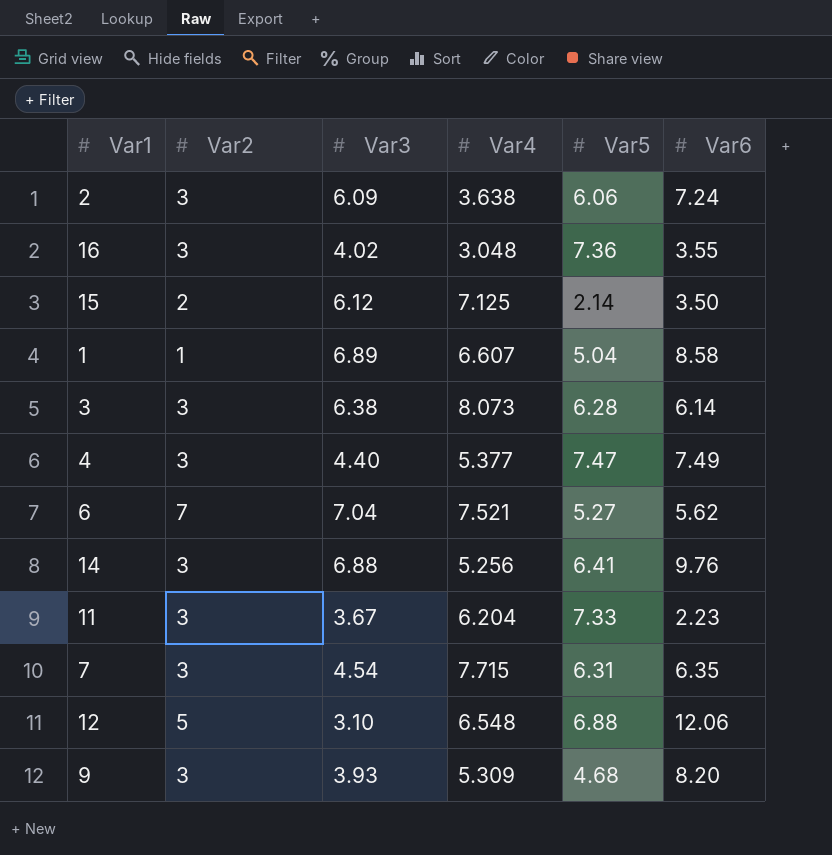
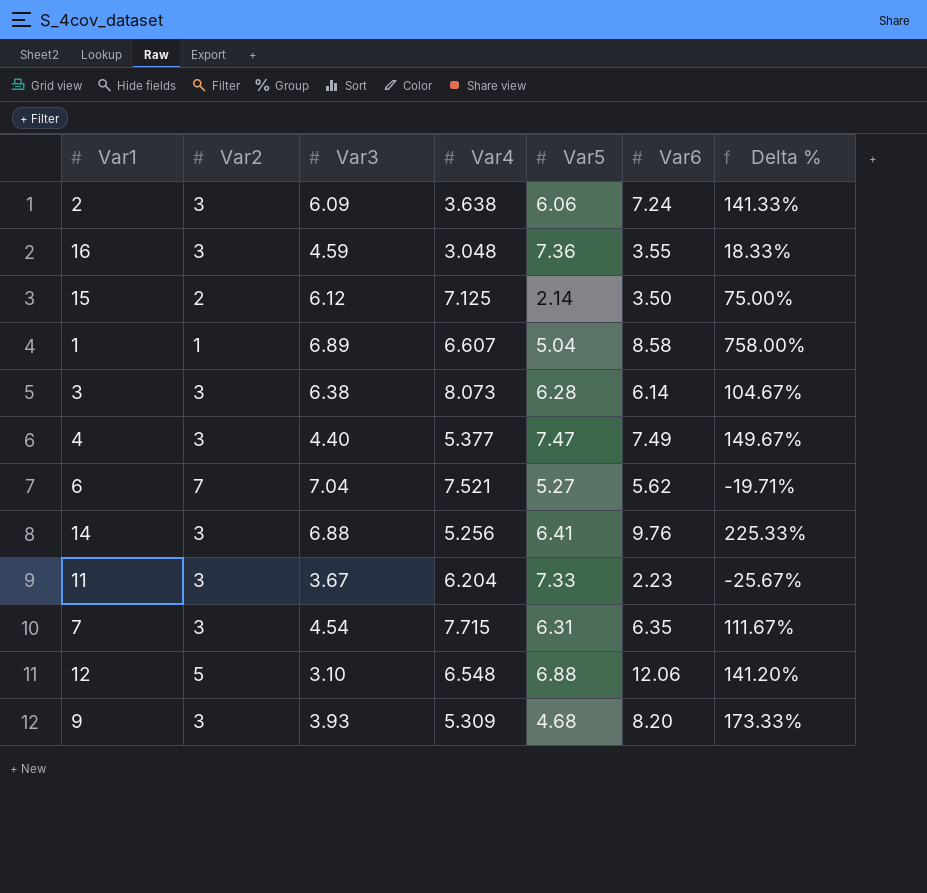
column Delta % | formula: none -> ([Var6] - [Var2]) / [Var2]
16 | Var3: 4.02 -> 4.59

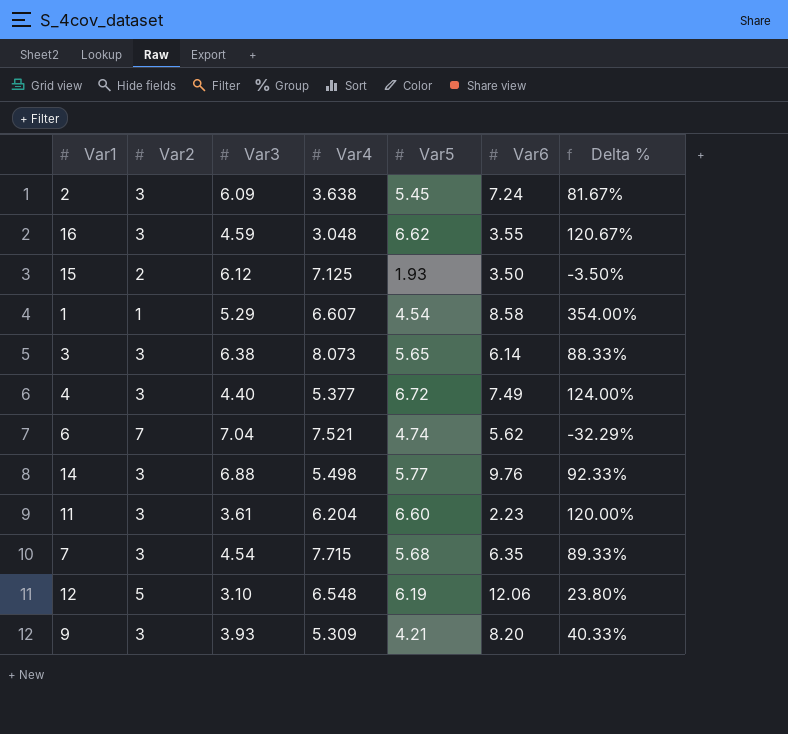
column Delta % | formula: ([Var6] - [Var2]) / [Var2] -> ([Var5] - [Var2]) / [Var2]
2 | Var5: 6.06 -> 5.45
16 | Var5: 7.36 -> 6.62
15 | Var5: 2.14 -> 1.93
1 | Var3: 6.89 -> 5.29
1 | Var5: 5.04 -> 4.54
3 | Var5: 6.28 -> 5.65
4 | Var5: 7.47 -> 6.72
6 | Var5: 5.27 -> 4.74
14 | Var4: 5.256 -> 5.498
14 | Var5: 6.41 -> 5.77
11 | Var3: 3.67 -> 3.61
11 | Var5: 7.33 -> 6.60
7 | Var5: 6.31 -> 5.68
12 | Var5: 6.88 -> 6.19
9 | Var5: 4.68 -> 4.21

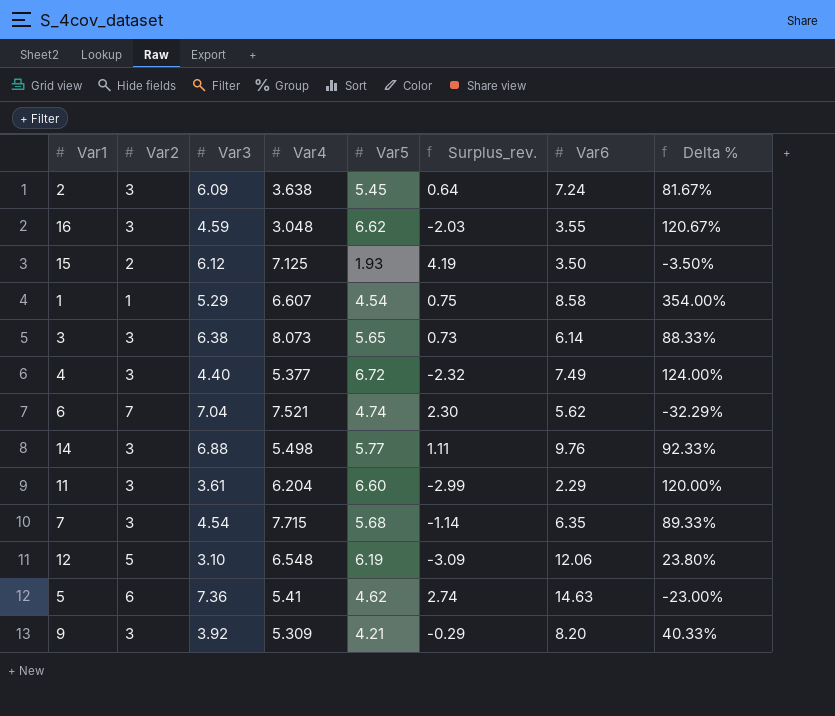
column Surplus_rev. | formula: none -> [Var3] - [Var5]
11 | Var6: 2.23 -> 2.29
row 5: none -> 6 | 7.36 | 5.41 | 4.62 | 2.74 | 14.63 | -23.00%
9 | Var3: 3.93 -> 3.92

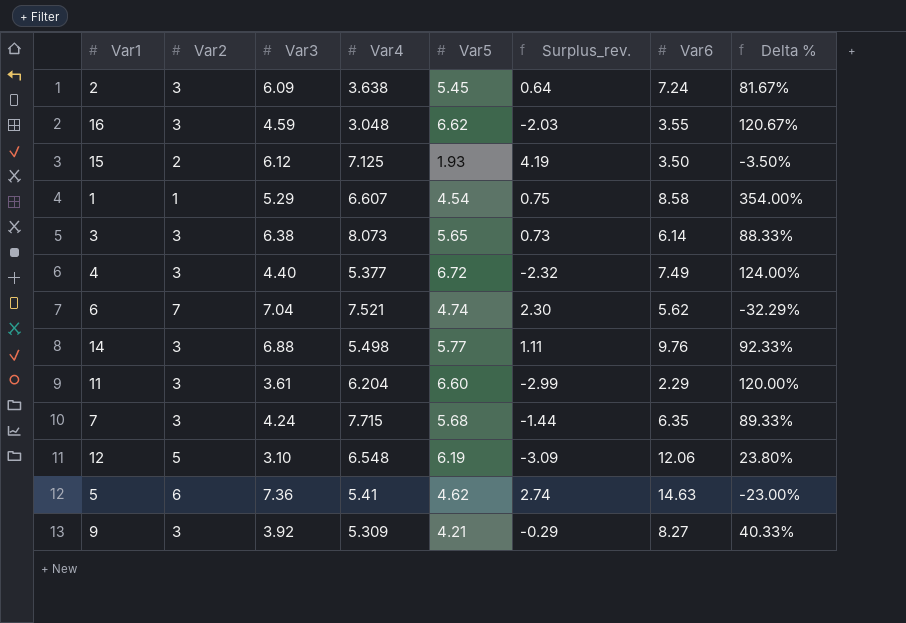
7 | Var3: 4.54 -> 4.24
7 | Surplus_rev.: -1.14 -> -1.44
9 | Var6: 8.20 -> 8.27

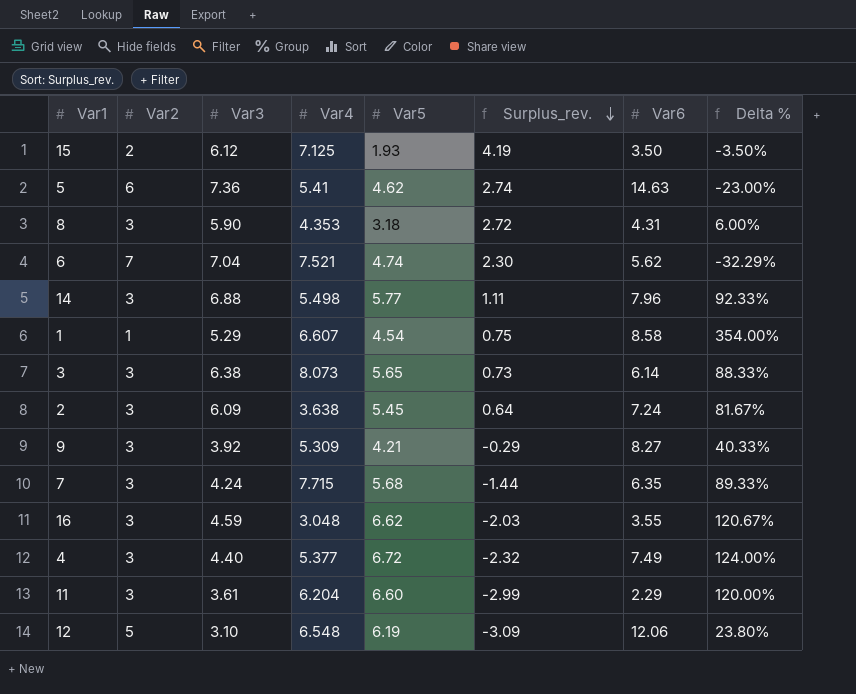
row order: none -> Surplus_rev. descending
row 8: none -> 3 | 5.90 | 4.353 | 3.18 | 2.72 | 4.31 | 6.00%
14 | Var6: 9.76 -> 7.96

